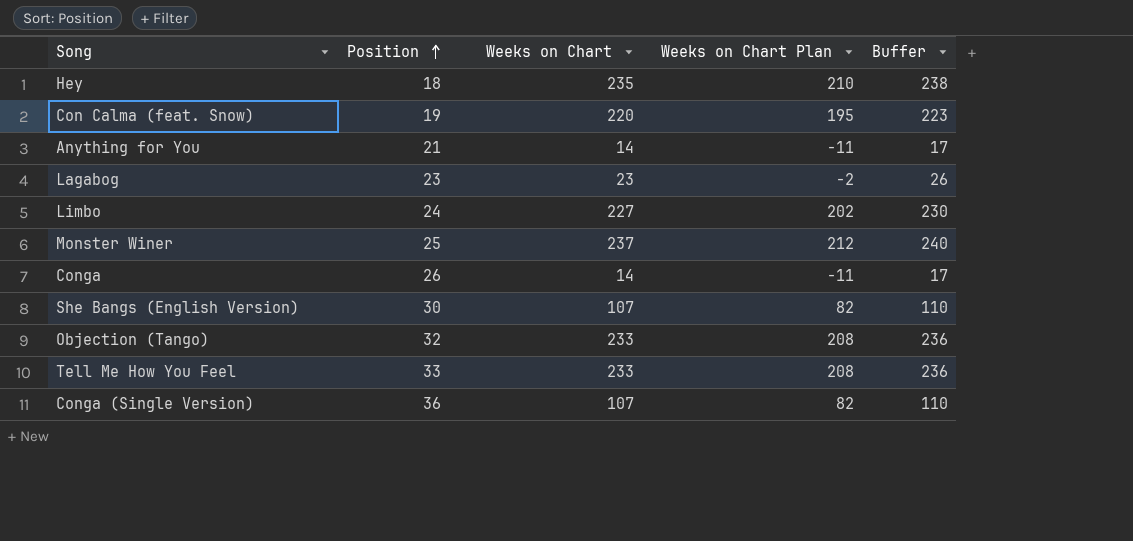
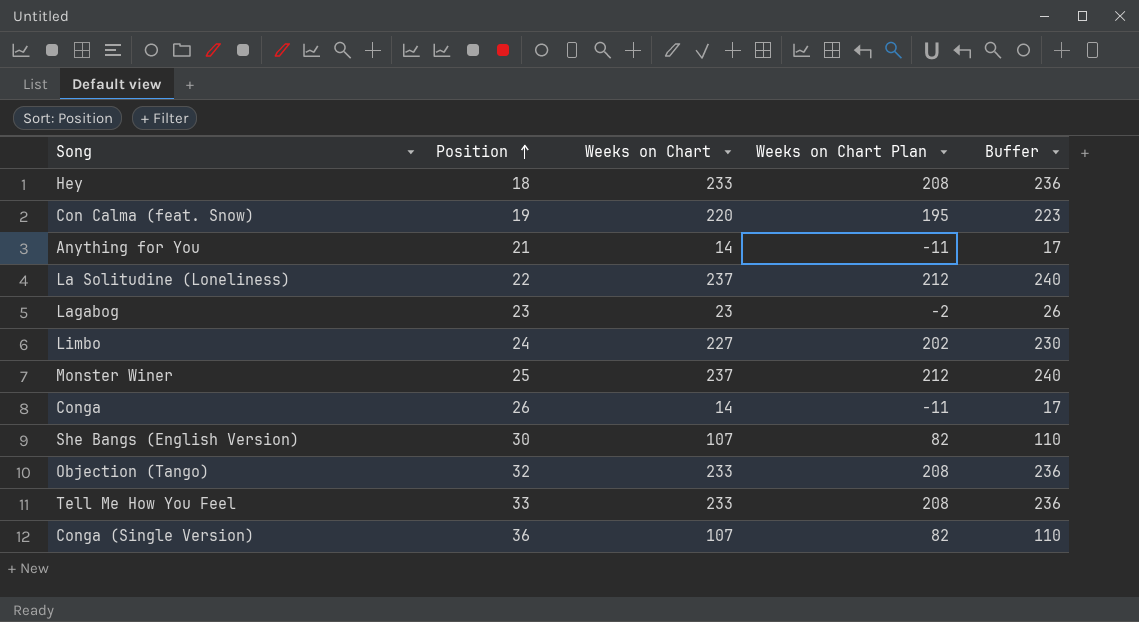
Hey | Weeks on Chart: 235 -> 233
Hey | Weeks on Chart Plan: 210 -> 208
Hey | Buffer: 238 -> 236
row La Solitudine (Loneliness): none -> 22 | 237 | 212 | 240

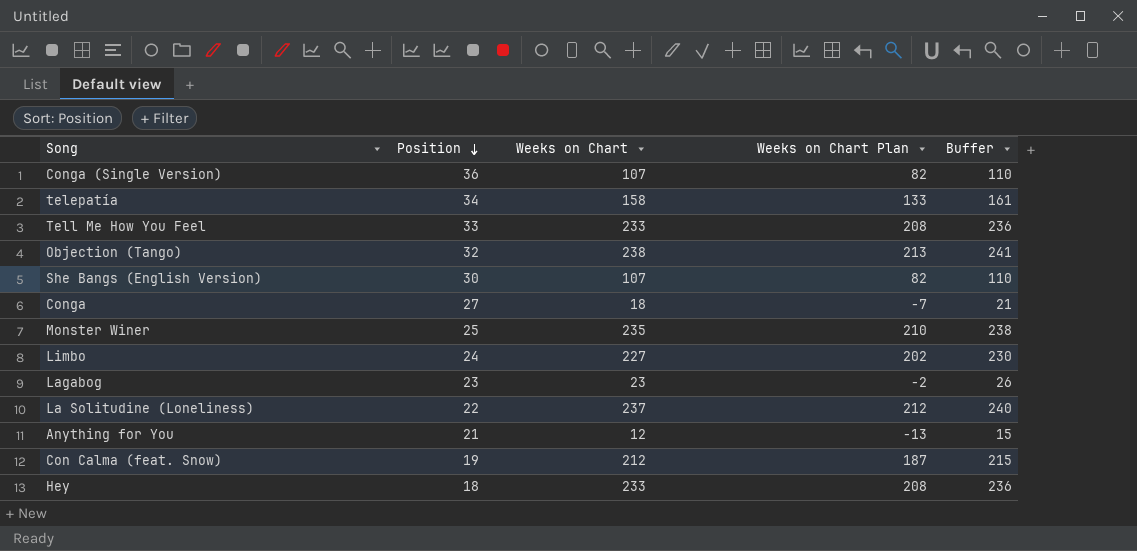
row order: Position ascending -> Position descending
row telepatía: none -> 34 | 158 | 133 | 161
Objection (Tango) | Weeks on Chart: 233 -> 238
Objection (Tango) | Weeks on Chart Plan: 208 -> 213
Objection (Tango) | Buffer: 236 -> 241
Conga | Position: 26 -> 27
Conga | Weeks on Chart: 14 -> 18
Conga | Weeks on Chart Plan: -11 -> -7
Conga | Buffer: 17 -> 21
Monster Winer | Weeks on Chart: 237 -> 235
Monster Winer | Weeks on Chart Plan: 212 -> 210
Monster Winer | Buffer: 240 -> 238
Anything for You | Weeks on Chart: 14 -> 12
Anything for You | Weeks on Chart Plan: -11 -> -13
Anything for You | Buffer: 17 -> 15
Con Calma (feat. Snow) | Weeks on Chart: 220 -> 212
Con Calma (feat. Snow) | Weeks on Chart Plan: 195 -> 187
Con Calma (feat. Snow) | Buffer: 223 -> 215

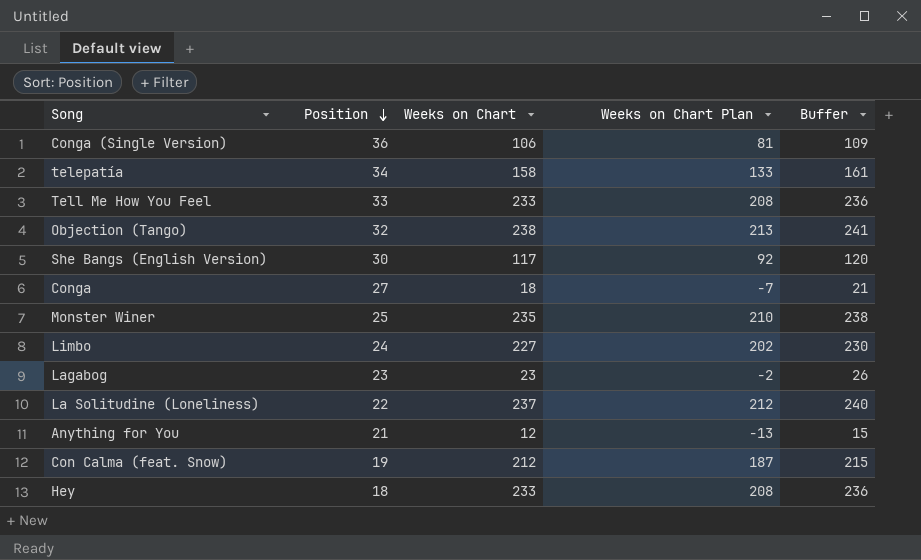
Conga (Single Version) | Weeks on Chart: 107 -> 106
Conga (Single Version) | Weeks on Chart Plan: 82 -> 81
Conga (Single Version) | Buffer: 110 -> 109
She Bangs (English Version) | Weeks on Chart: 107 -> 117
She Bangs (English Version) | Weeks on Chart Plan: 82 -> 92
She Bangs (English Version) | Buffer: 110 -> 120

